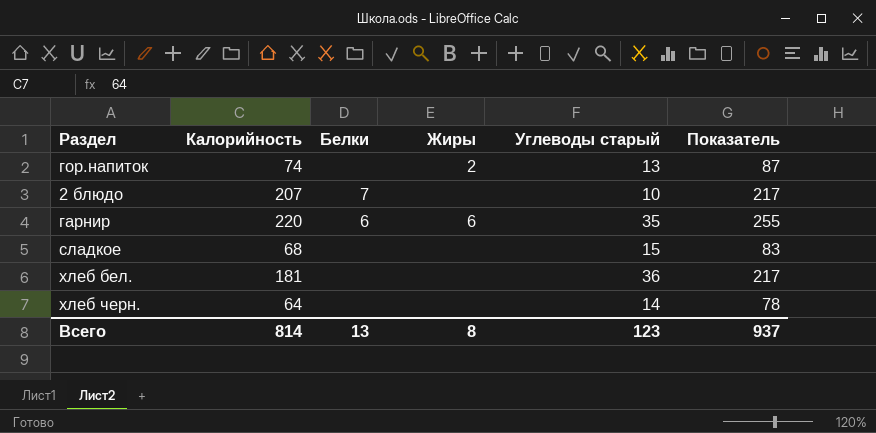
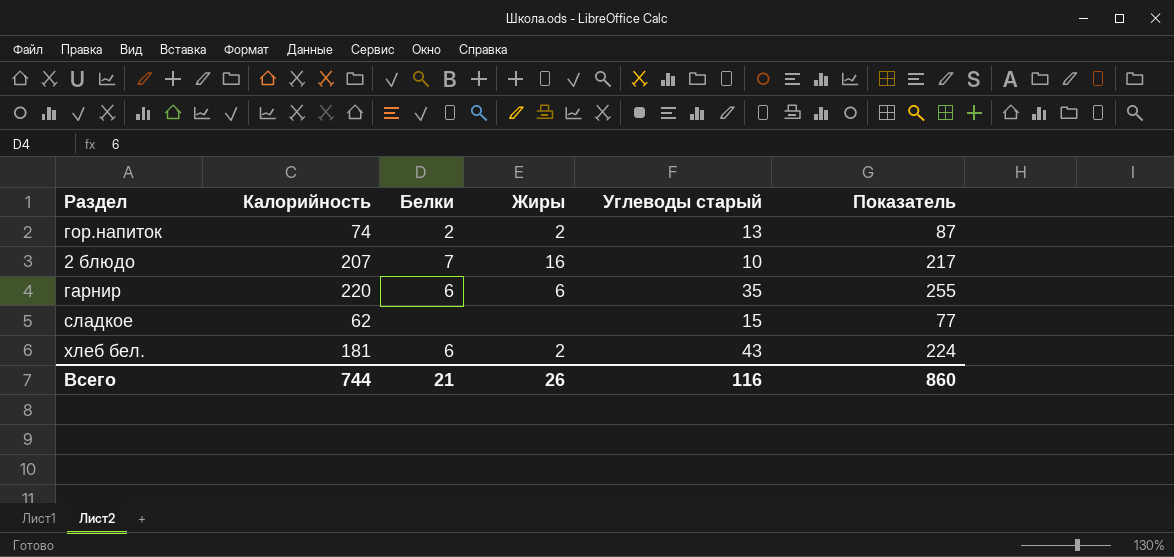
row хлеб черн.: 64 | none | none | 14 | 78 -> none
гор.напиток | Белки: none -> 2
2 блюдо | Жиры: none -> 16
сладкое | Калорийность: 68 -> 62
сладкое | Показатель: 83 -> 77
хлеб бел. | Белки: none -> 6
хлеб бел. | Жиры: none -> 2
хлеб бел. | Углеводы старый: 36 -> 43
хлеб бел. | Показатель: 217 -> 224
Всего | Калорийность: 814 -> 744
Всего | Белки: 13 -> 21
Всего | Жиры: 8 -> 26
Всего | Углеводы старый: 123 -> 116
Всего | Показатель: 937 -> 860

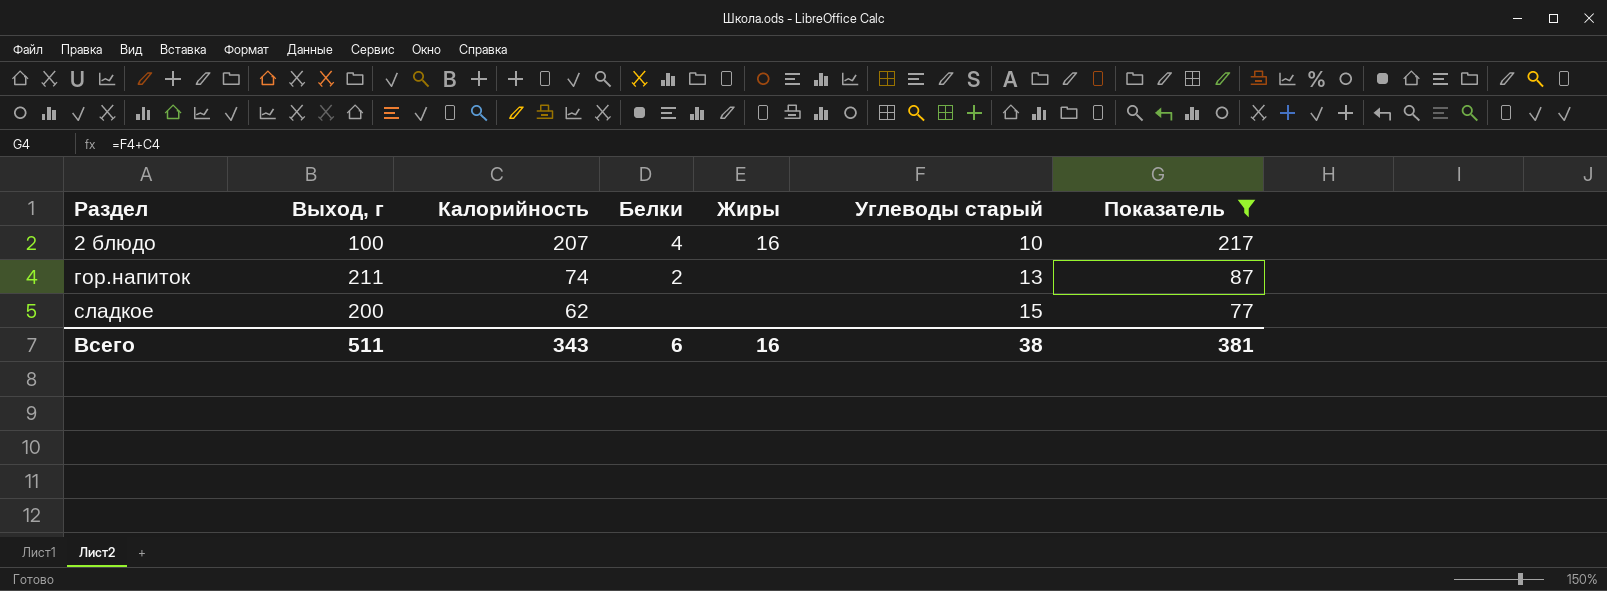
filter: none -> Показатель <= 217
row order: none -> Раздел ascending
column Выход, г | position: none -> 2
2 блюдо | Белки: 7 -> 4
гор.напиток | Жиры: 2 -> none
Всего | Калорийность: 744 -> 343
Всего | Белки: 21 -> 6
Всего | Жиры: 26 -> 16
Всего | Углеводы старый: 116 -> 38
Всего | Показатель: 860 -> 381

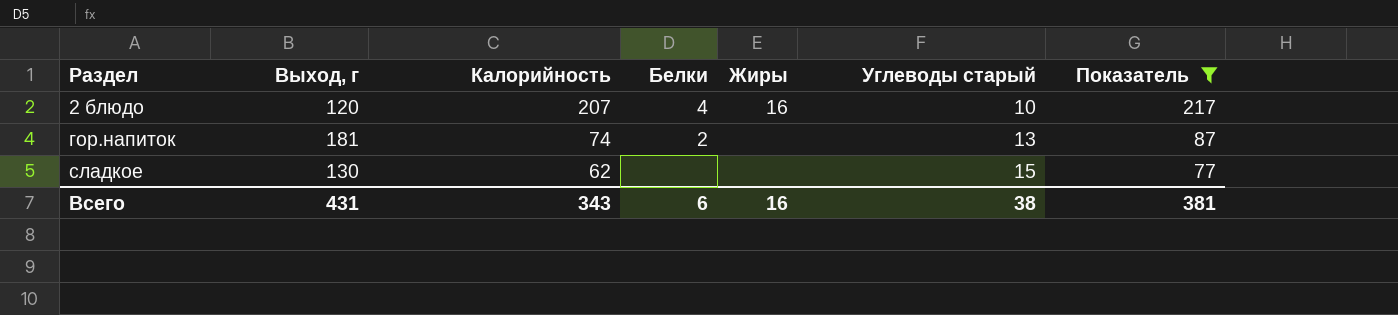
2 блюдо | Выход, г: 100 -> 120
гор.напиток | Выход, г: 211 -> 181
сладкое | Выход, г: 200 -> 130
Всего | Выход, г: 511 -> 431

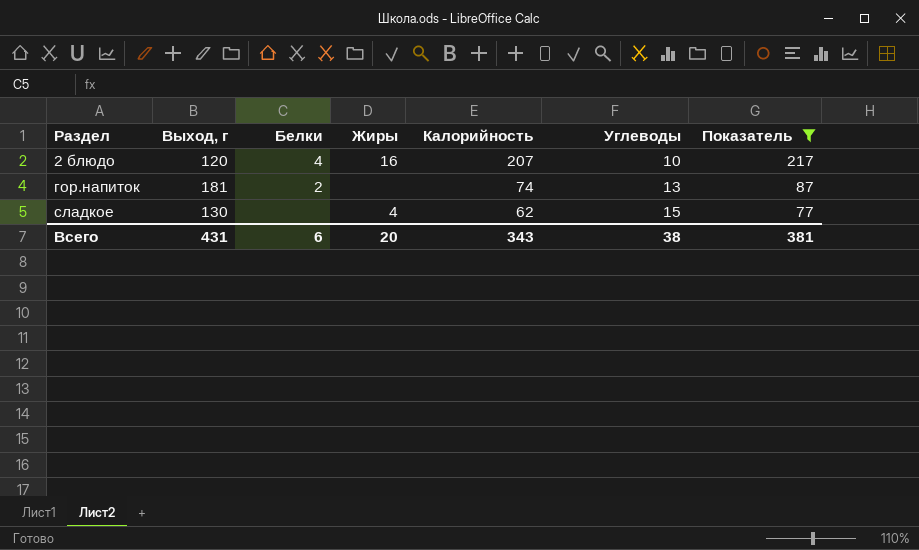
column Калорийность | position: 3 -> 5
column name: Углеводы старый -> Углеводы
сладкое | Жиры: none -> 4
Всего | Жиры: 16 -> 20

